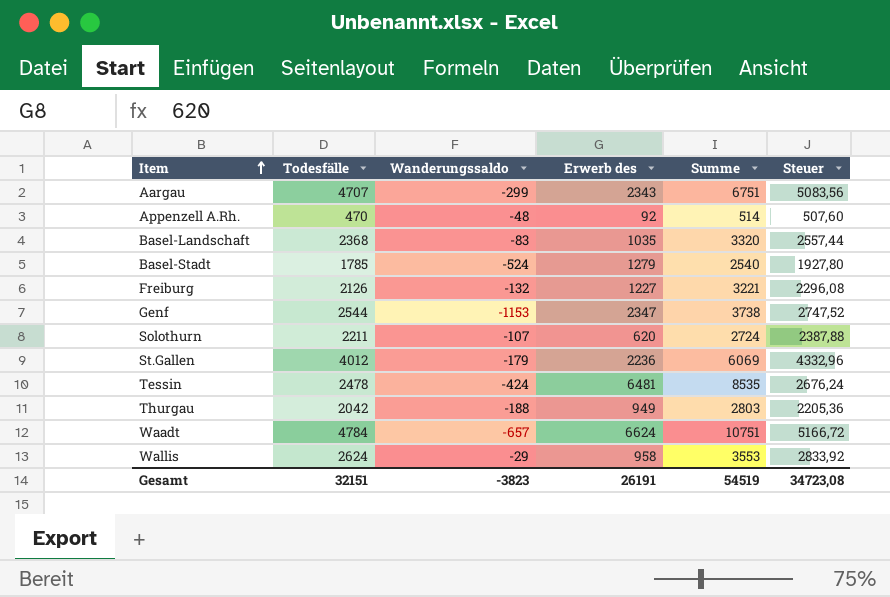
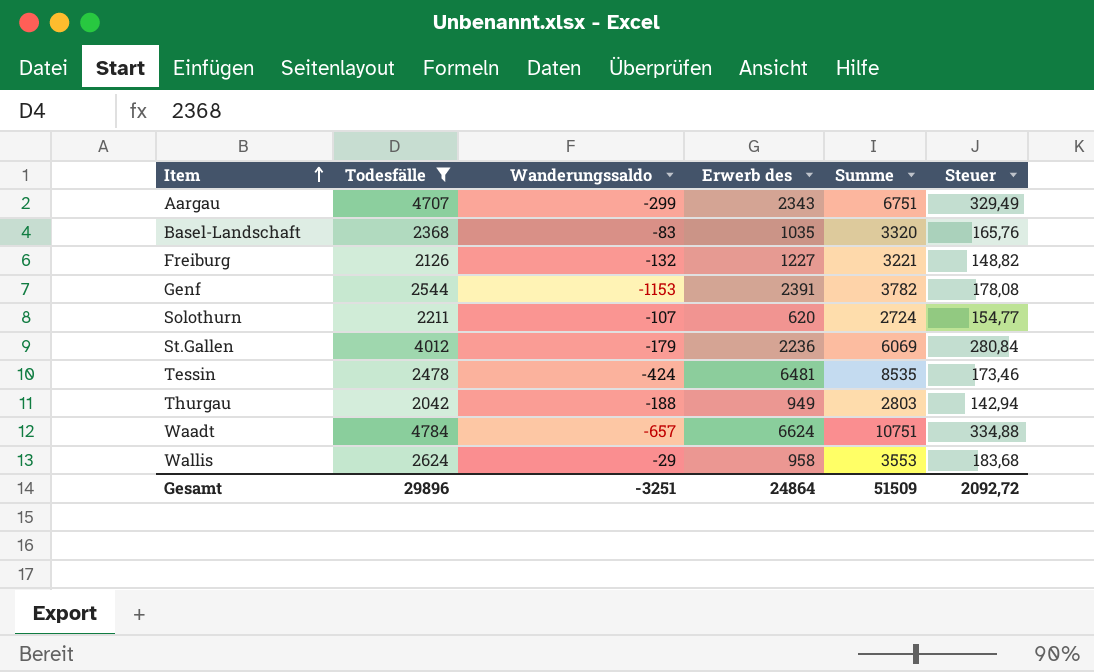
filter: none -> Todesfälle >= 2042
column Steuer | formula: [Todesfälle] * 1,08 -> [Todesfälle] * 0,07
Genf | Erwerb des: 2347 -> 2391
Genf | Summe: 3738 -> 3782
Gesamt | Todesfälle: 32151 -> 29896
Gesamt | Wanderungssaldo: -3823 -> -3251
Gesamt | Erwerb des: 26191 -> 24864
Gesamt | Summe: 54519 -> 51509
Gesamt | Steuer: 34723,08 -> 2092,72

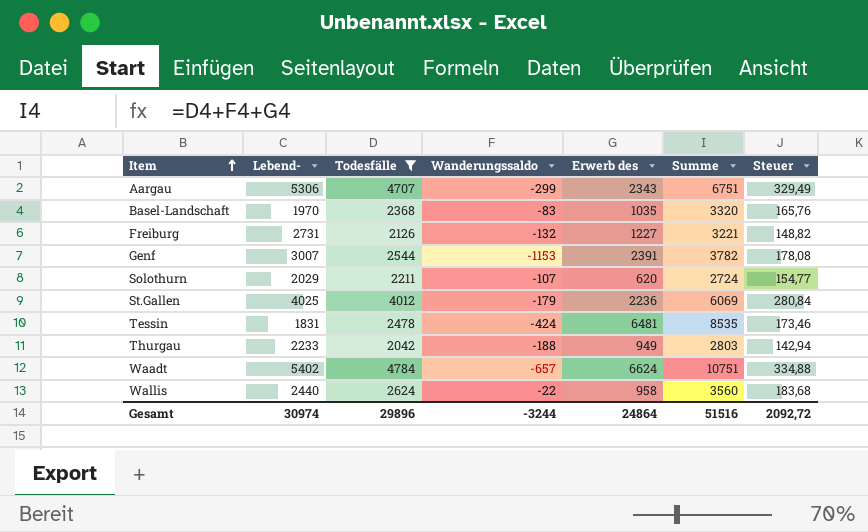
column Lebend- | position: none -> 2
Wallis | Wanderungssaldo: -29 -> -22
Wallis | Summe: 3553 -> 3560
Gesamt | Wanderungssaldo: -3251 -> -3244
Gesamt | Summe: 51509 -> 51516

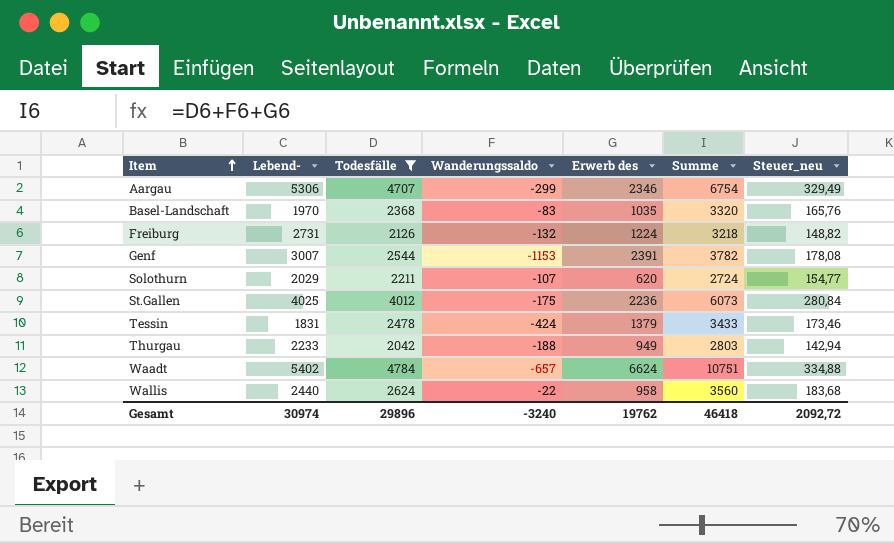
column name: Steuer -> Steuer_neu
Aargau | Erwerb des: 2343 -> 2346
Aargau | Summe: 6751 -> 6754
Freiburg | Erwerb des: 1227 -> 1224
Freiburg | Summe: 3221 -> 3218
St.Gallen | Wanderungssaldo: -179 -> -175
St.Gallen | Summe: 6069 -> 6073
Tessin | Erwerb des: 6481 -> 1379
Tessin | Summe: 8535 -> 3433
Gesamt | Wanderungssaldo: -3244 -> -3240
Gesamt | Erwerb des: 24864 -> 19762
Gesamt | Summe: 51516 -> 46418

